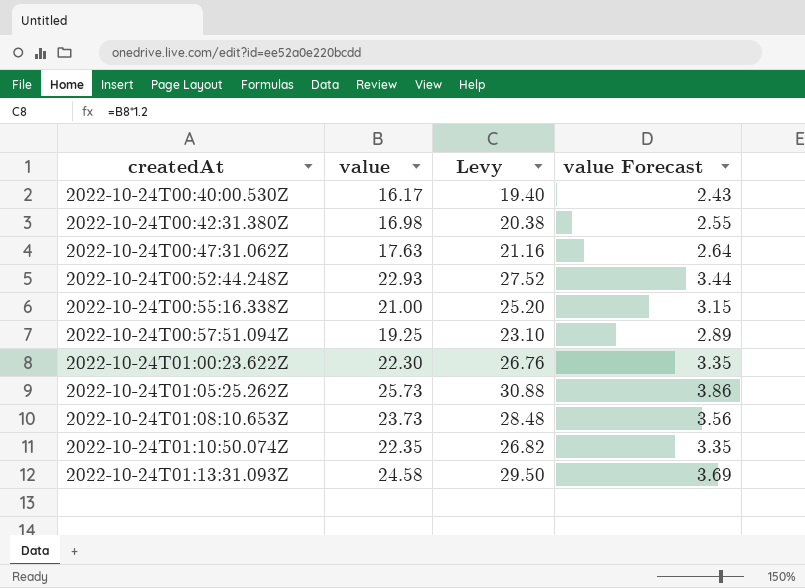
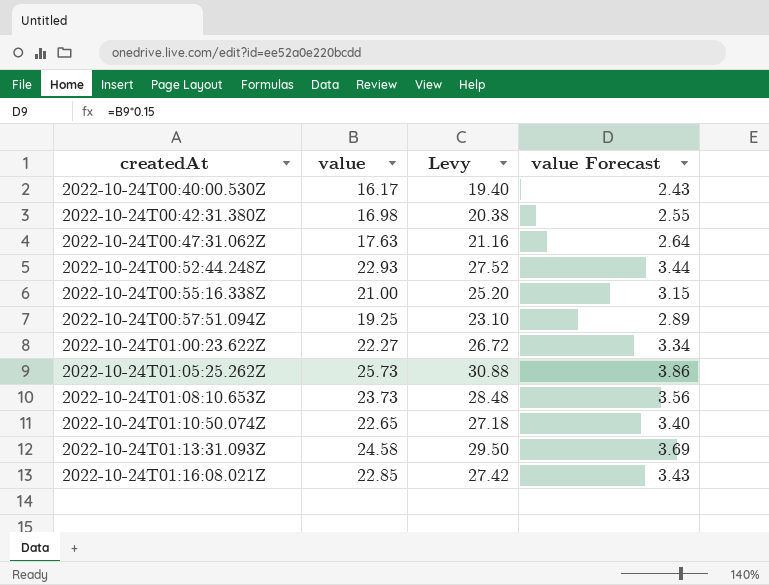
2022-10-24T01:00:23.622Z | value: 22.30 -> 22.27
2022-10-24T01:00:23.622Z | Levy: 26.76 -> 26.72
2022-10-24T01:00:23.622Z | value Forecast: 3.35 -> 3.34
2022-10-24T01:10:50.074Z | value: 22.35 -> 22.65
2022-10-24T01:10:50.074Z | Levy: 26.82 -> 27.18
2022-10-24T01:10:50.074Z | value Forecast: 3.35 -> 3.40
row 2022-10-24T01:16:08.021Z: none -> 22.85 | 27.42 | 3.43

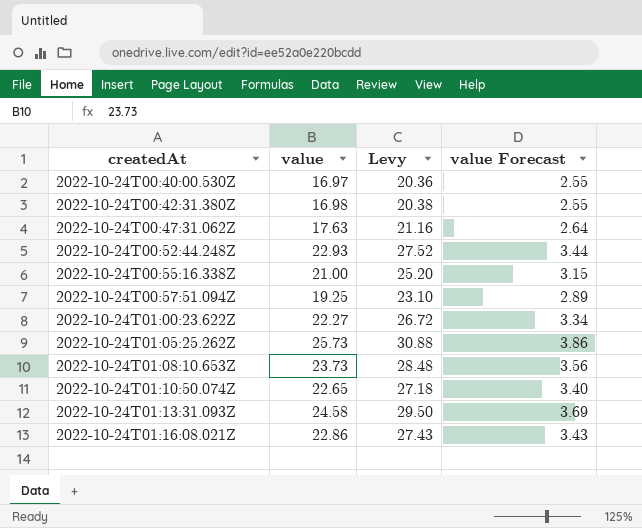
2022-10-24T00:40:00.530Z | value: 16.17 -> 16.97
2022-10-24T00:40:00.530Z | Levy: 19.40 -> 20.36
2022-10-24T00:40:00.530Z | value Forecast: 2.43 -> 2.55
2022-10-24T01:16:08.021Z | value: 22.85 -> 22.86
2022-10-24T01:16:08.021Z | Levy: 27.42 -> 27.43

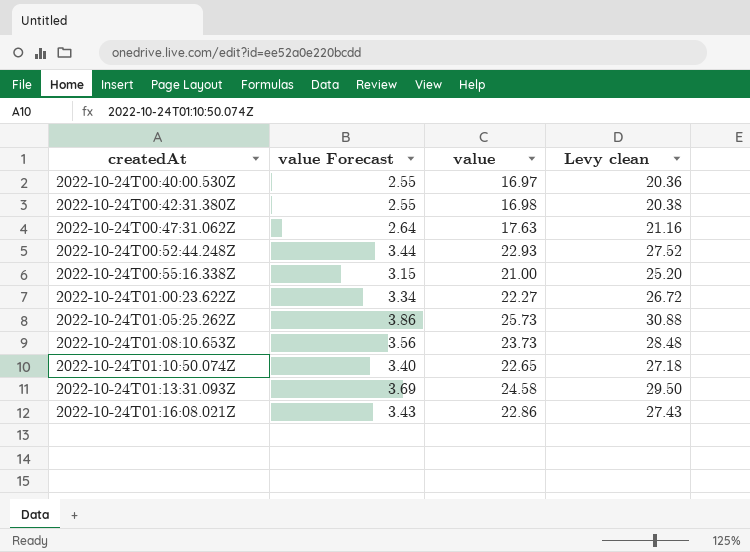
column value Forecast | position: 4 -> 2
column name: Levy -> Levy clean
row 2022-10-24T00:57:51.094Z: 19.25 | 23.10 | 2.89 -> none

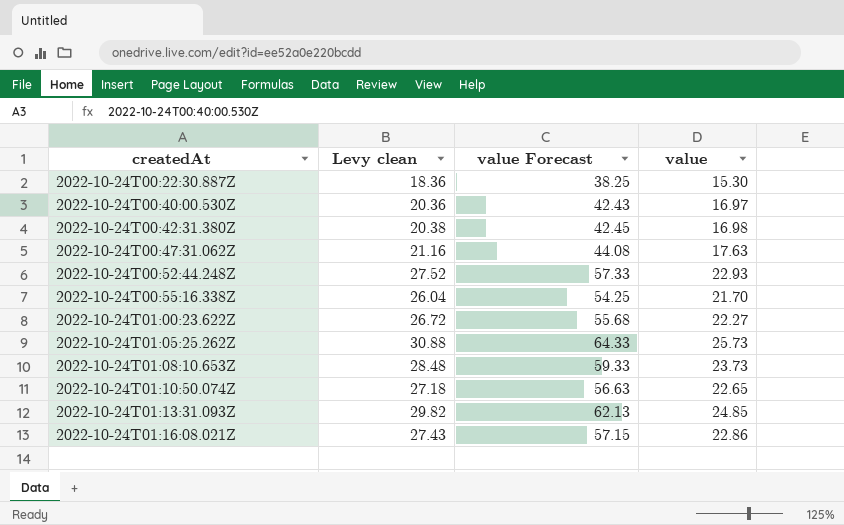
column Levy clean | position: 4 -> 2
column value Forecast | formula: [value] * 0.15 -> [value] * 2.5
row 2022-10-24T00:22:30.887Z: none -> 18.36 | 38.25 | 15.30
2022-10-24T00:55:16.338Z | Levy clean: 25.20 -> 26.04
2022-10-24T00:55:16.338Z | value: 21.00 -> 21.70
2022-10-24T01:13:31.093Z | Levy clean: 29.50 -> 29.82
2022-10-24T01:13:31.093Z | value: 24.58 -> 24.85

